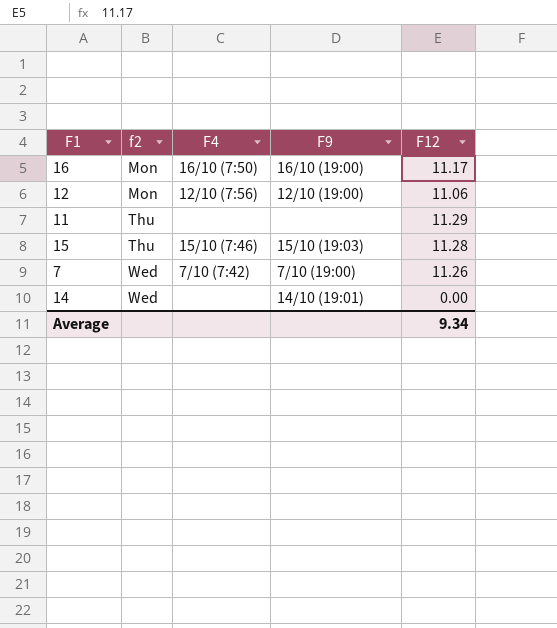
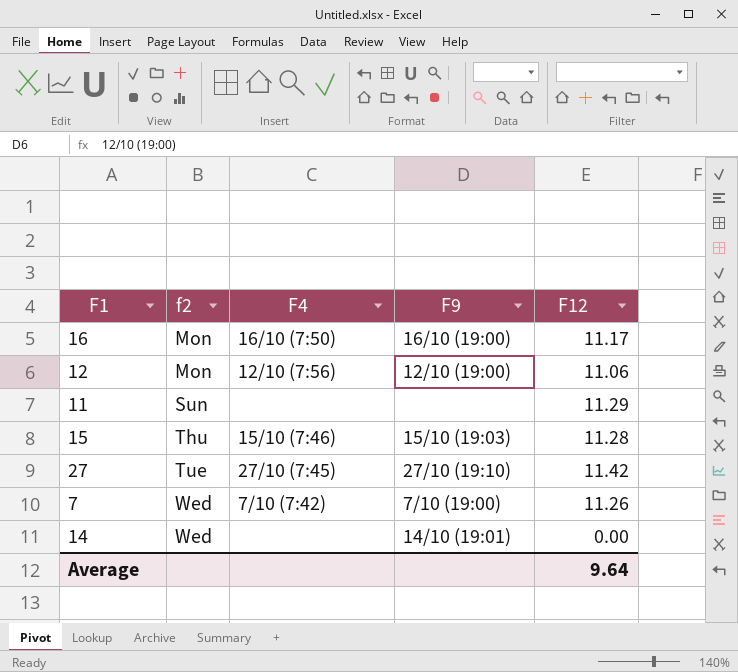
11 | f2: Thu -> Sun
row 27: none -> Tue | 27/10 (7:45) | 27/10 (19:10) | 11.42
Average | F12: 9.34 -> 9.64

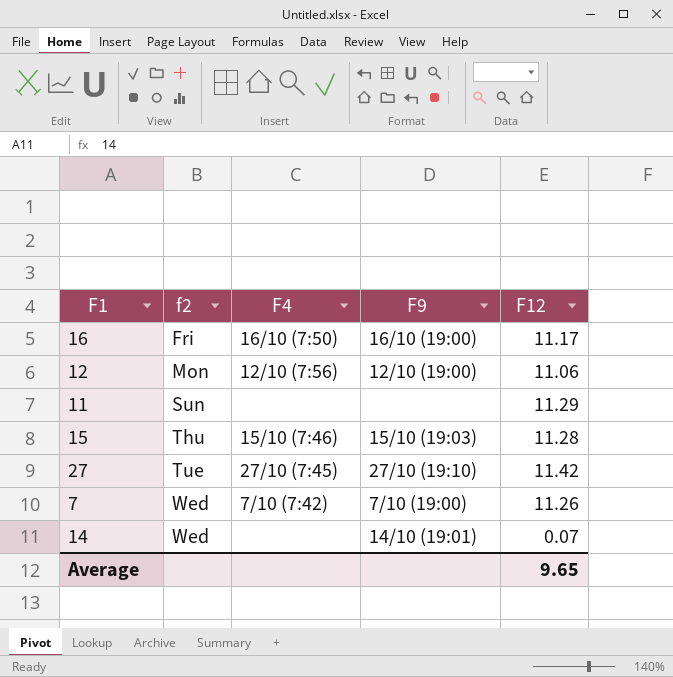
16 | f2: Mon -> Fri
14 | F12: 0.00 -> 0.07
Average | F12: 9.64 -> 9.65

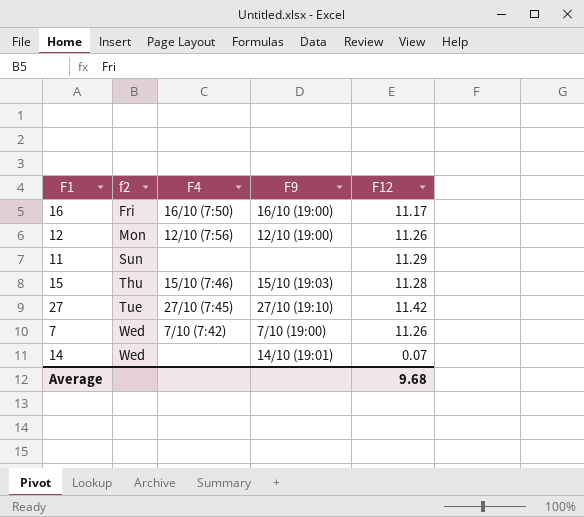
12 | F12: 11.06 -> 11.26
Average | F12: 9.65 -> 9.68

